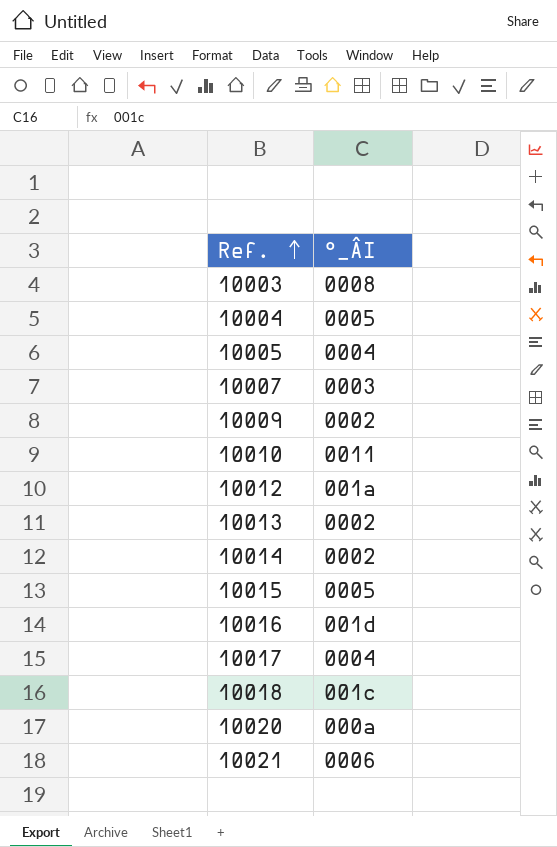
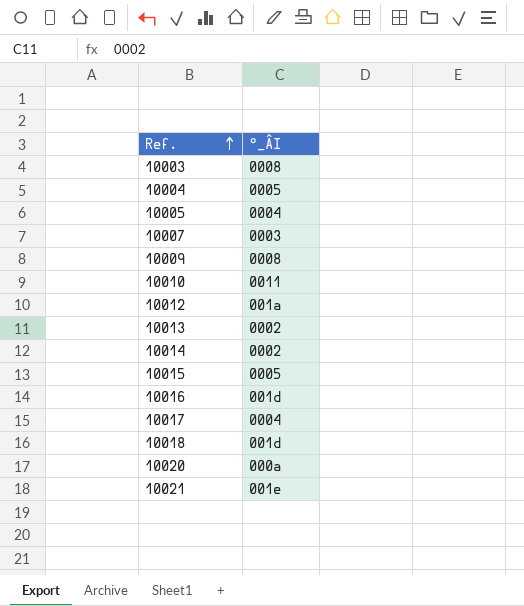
10009 | °_ÂI: 0002 -> 0008
10018 | °_ÂI: 001c -> 001d
10021 | °_ÂI: 0006 -> 001e

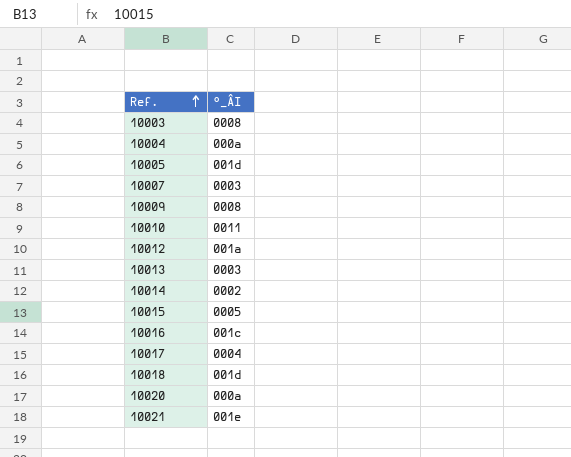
10004 | °_ÂI: 0005 -> 000a
10005 | °_ÂI: 0004 -> 001d
10013 | °_ÂI: 0002 -> 0003
10016 | °_ÂI: 001d -> 001c

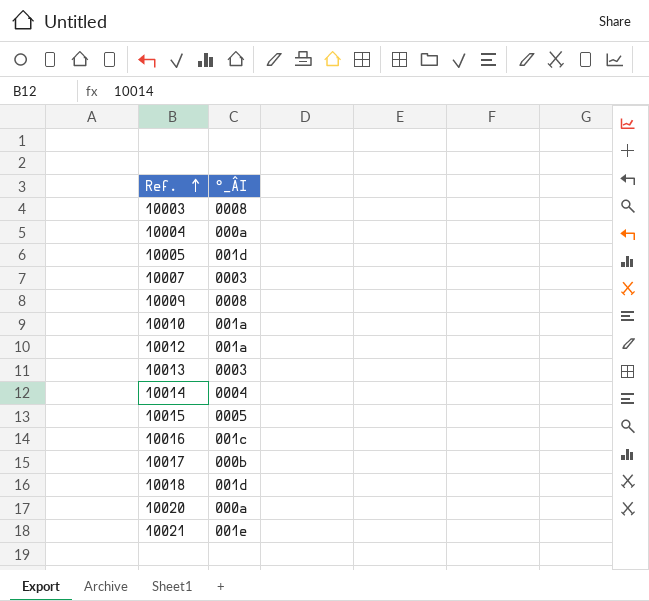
10010 | °_ÂI: 0011 -> 001a
10014 | °_ÂI: 0002 -> 0004
10017 | °_ÂI: 0004 -> 000b

